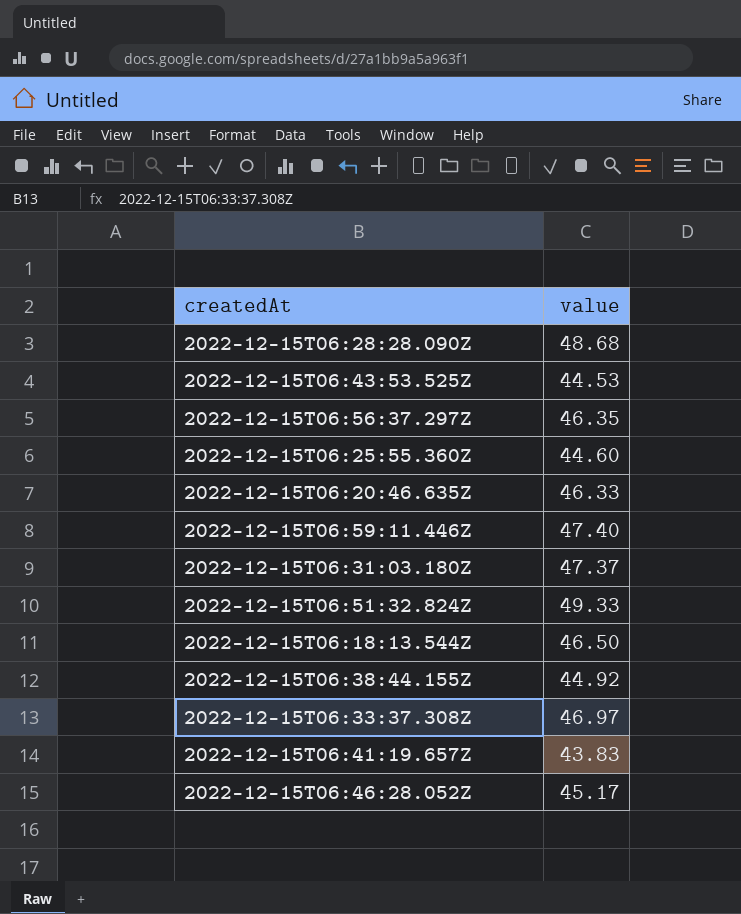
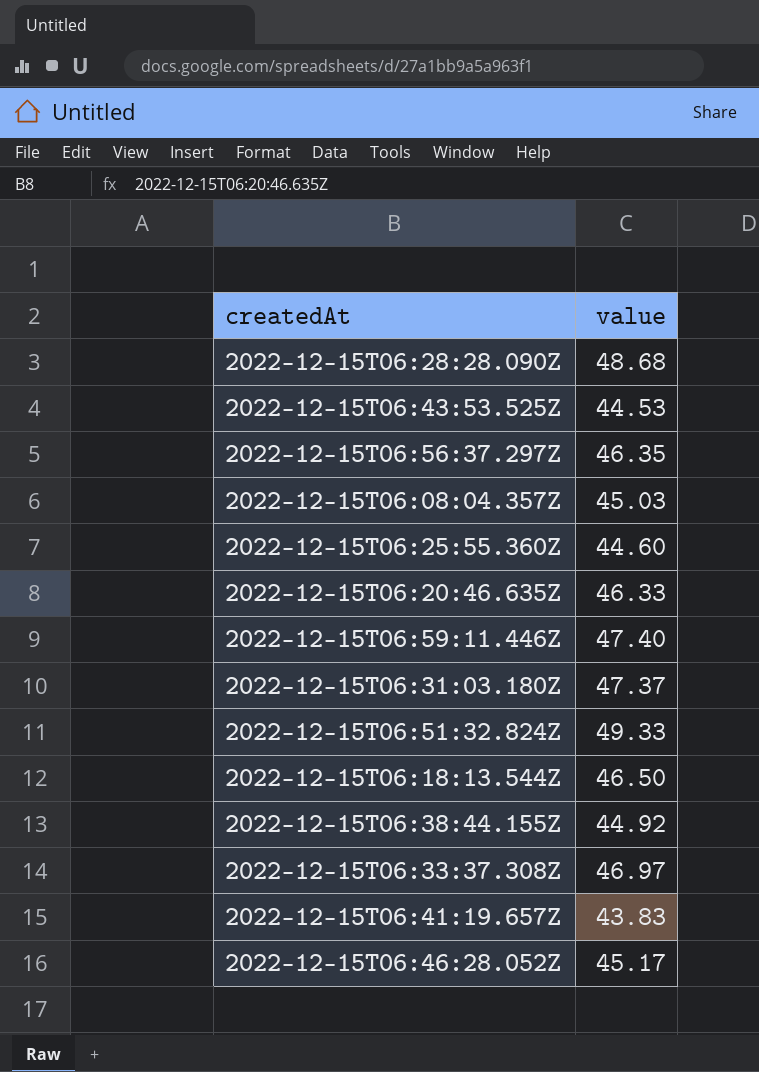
row 2022-12-15T06:08:04.357Z: none -> 45.03

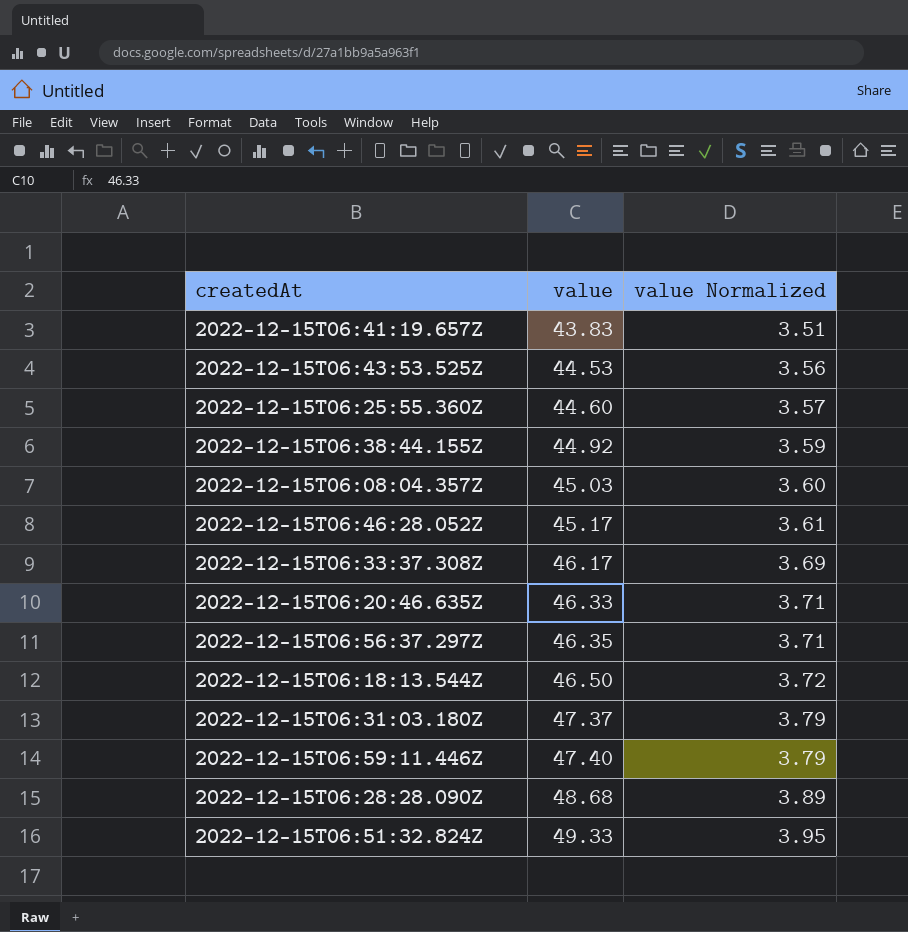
row order: none -> value ascending
column value Normalized | formula: none -> [value] * 0.08
2022-12-15T06:33:37.308Z | value: 46.97 -> 46.17

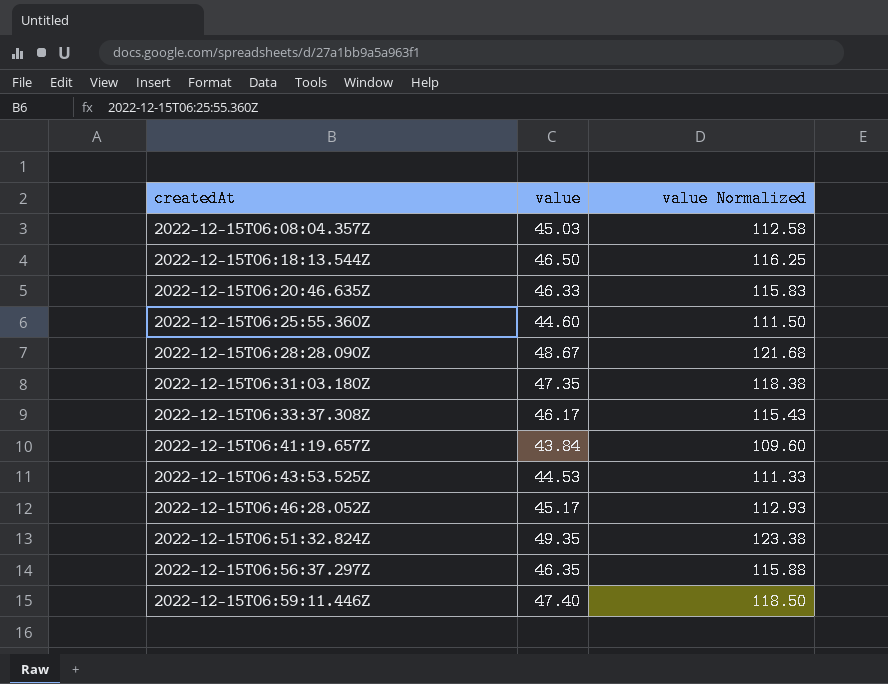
row order: value ascending -> createdAt ascending
column value Normalized | formula: [value] * 0.08 -> [value] * 2.5
row 2022-12-15T06:38:44.155Z: 44.92 | 3.59 -> none
2022-12-15T06:28:28.090Z | value: 48.68 -> 48.67
2022-12-15T06:31:03.180Z | value: 47.37 -> 47.35
2022-12-15T06:41:19.657Z | value: 43.83 -> 43.84
2022-12-15T06:51:32.824Z | value: 49.33 -> 49.35

